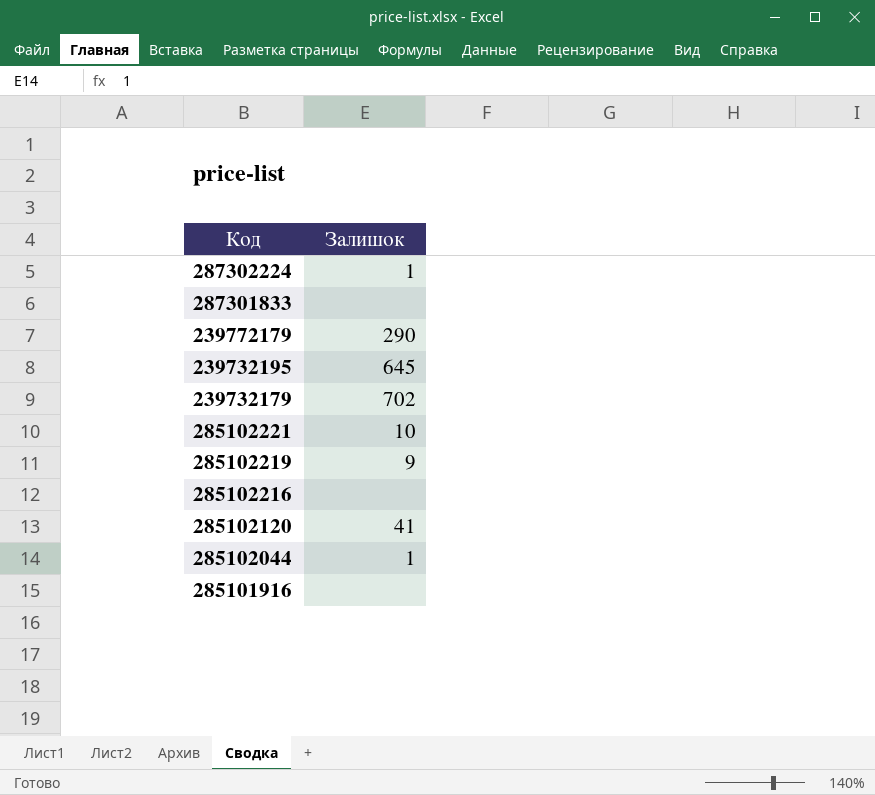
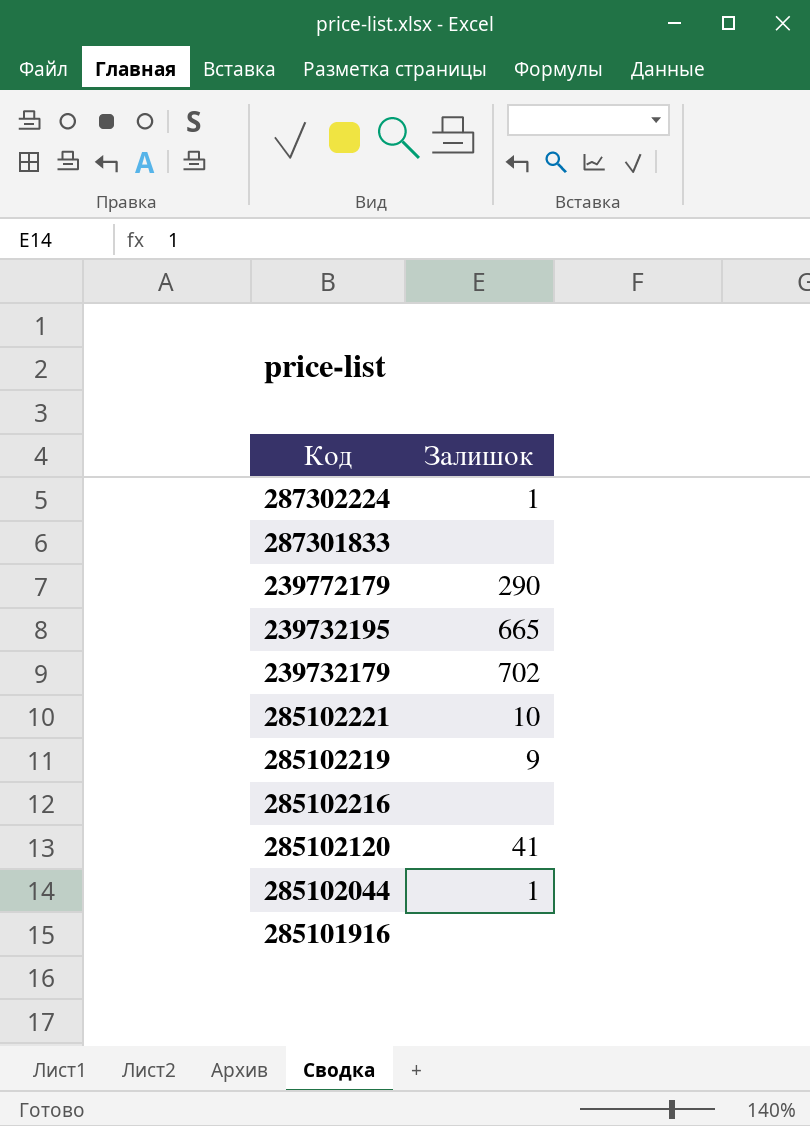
239732195 | Залишок: 645 -> 665

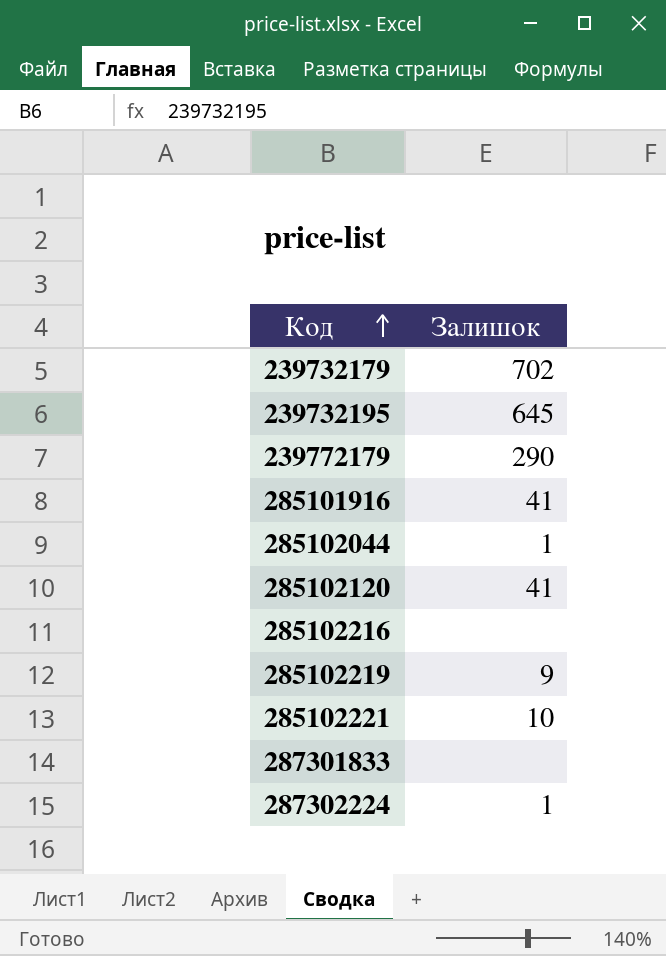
row order: none -> Код ascending
239732195 | Залишок: 665 -> 645
285101916 | Залишок: none -> 41

